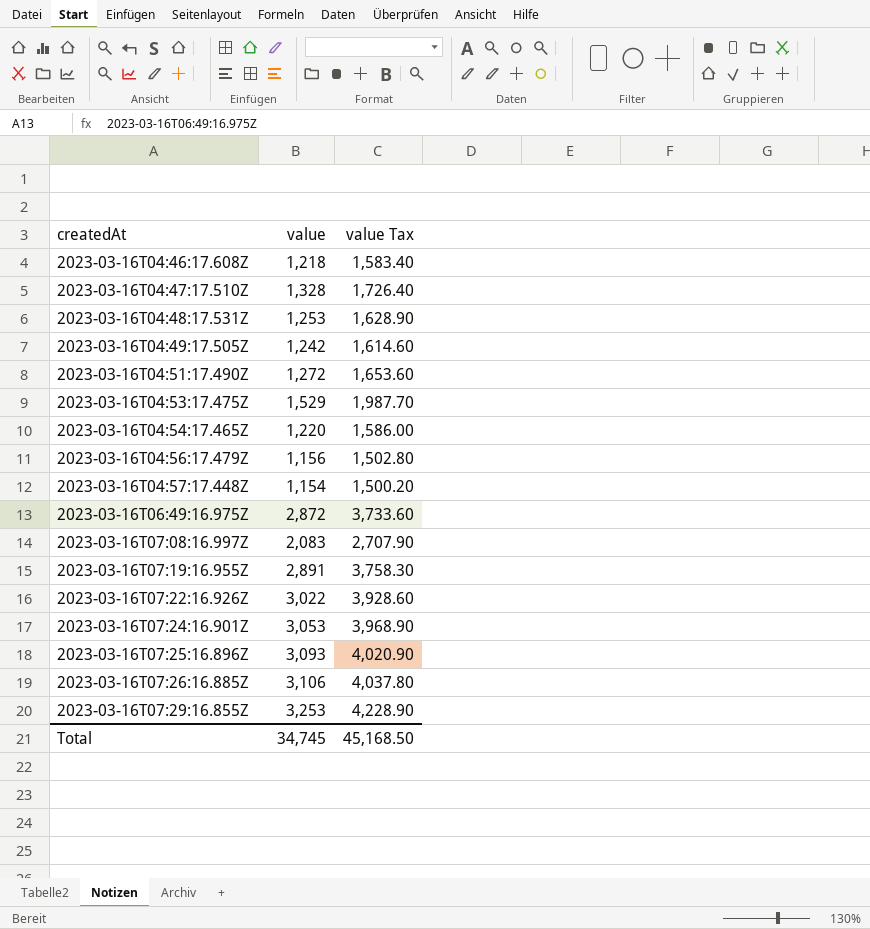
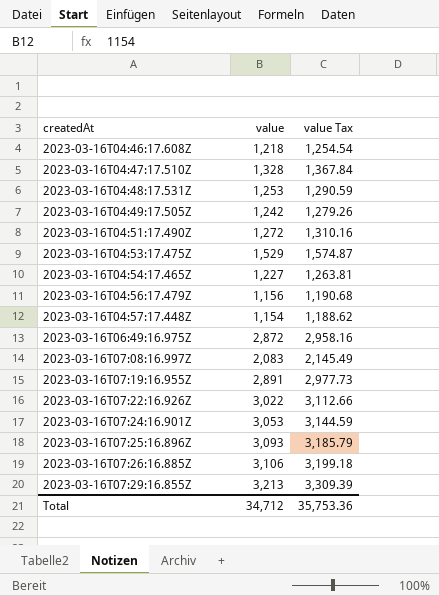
column value Tax | formula: [value] * 1.3 -> [value] * 1.03
2023-03-16T04:54:17.465Z | value: 1,220 -> 1,227
2023-03-16T07:29:16.855Z | value: 3,253 -> 3,213
Total | value: 34,745 -> 34,712
Total | value Tax: 45,168.50 -> 35,753.36

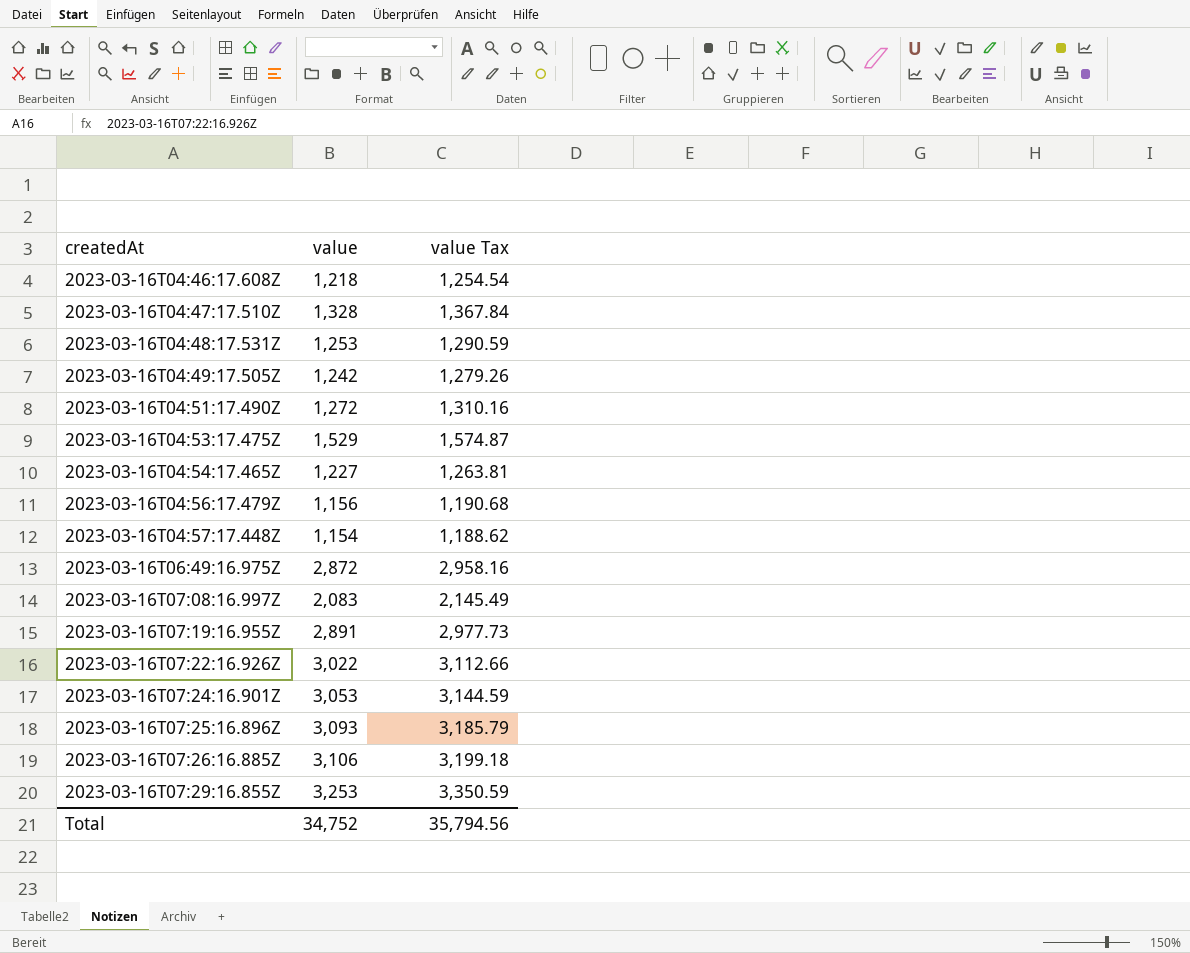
2023-03-16T07:29:16.855Z | value: 3,213 -> 3,253
2023-03-16T07:29:16.855Z | value Tax: 3,309.39 -> 3,350.59
Total | value: 34,712 -> 34,752
Total | value Tax: 35,753.36 -> 35,794.56

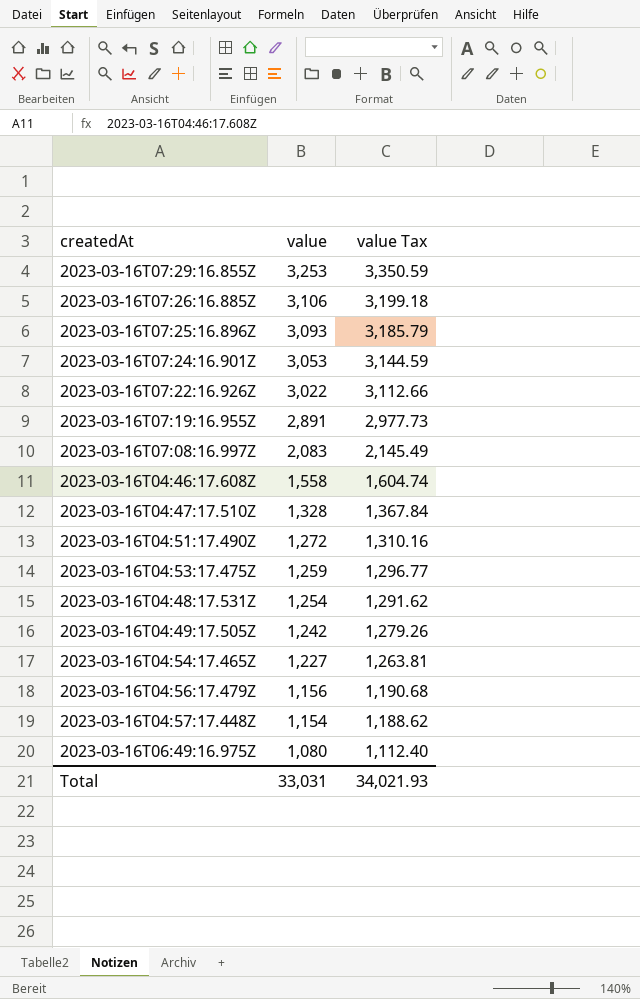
row order: createdAt ascending -> value descending
2023-03-16T04:46:17.608Z | value: 1,218 -> 1,558
2023-03-16T04:46:17.608Z | value Tax: 1,254.54 -> 1,604.74
2023-03-16T04:53:17.475Z | value: 1,529 -> 1,259
2023-03-16T04:53:17.475Z | value Tax: 1,574.87 -> 1,296.77
2023-03-16T04:48:17.531Z | value: 1,253 -> 1,254
2023-03-16T04:48:17.531Z | value Tax: 1,290.59 -> 1,291.62
2023-03-16T06:49:16.975Z | value: 2,872 -> 1,080
2023-03-16T06:49:16.975Z | value Tax: 2,958.16 -> 1,112.40
Total | value: 34,752 -> 33,031
Total | value Tax: 35,794.56 -> 34,021.93

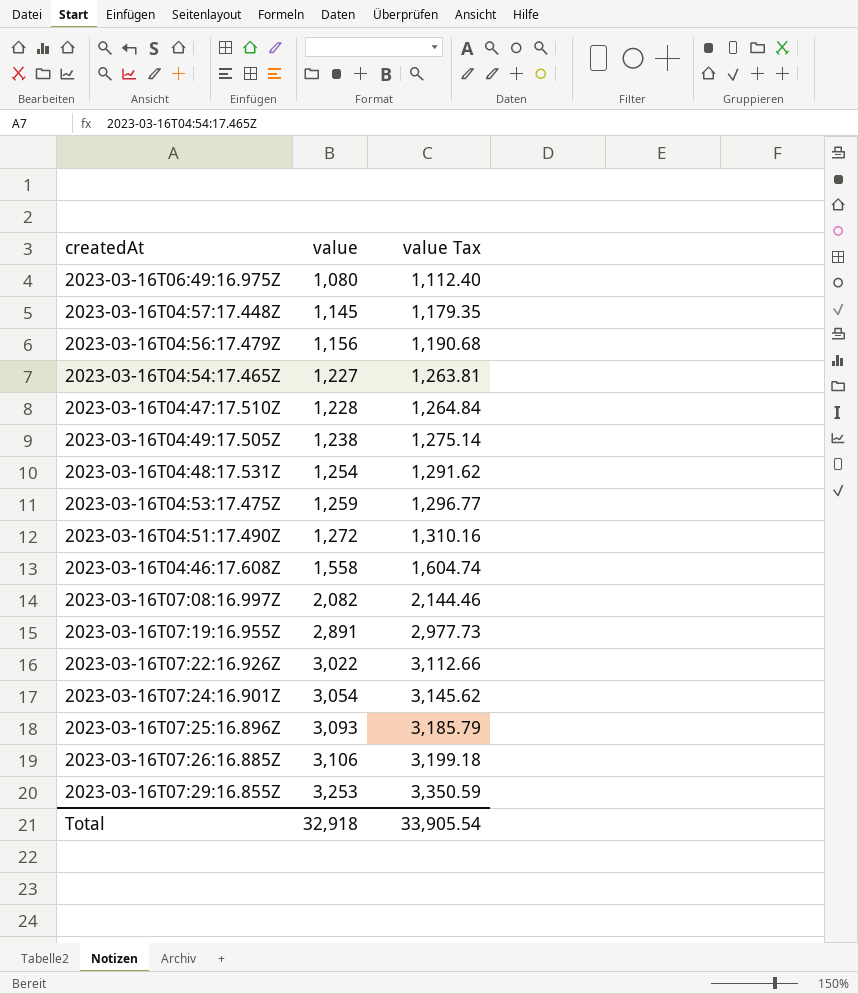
row order: value descending -> value ascending
2023-03-16T04:57:17.448Z | value: 1,154 -> 1,145
2023-03-16T04:57:17.448Z | value Tax: 1,188.62 -> 1,179.35
2023-03-16T04:47:17.510Z | value: 1,328 -> 1,228
2023-03-16T04:47:17.510Z | value Tax: 1,367.84 -> 1,264.84
2023-03-16T04:49:17.505Z | value: 1,242 -> 1,238
2023-03-16T04:49:17.505Z | value Tax: 1,279.26 -> 1,275.14
2023-03-16T07:08:16.997Z | value: 2,083 -> 2,082
2023-03-16T07:08:16.997Z | value Tax: 2,145.49 -> 2,144.46
2023-03-16T07:24:16.901Z | value: 3,053 -> 3,054
2023-03-16T07:24:16.901Z | value Tax: 3,144.59 -> 3,145.62
Total | value: 33,031 -> 32,918
Total | value Tax: 34,021.93 -> 33,905.54

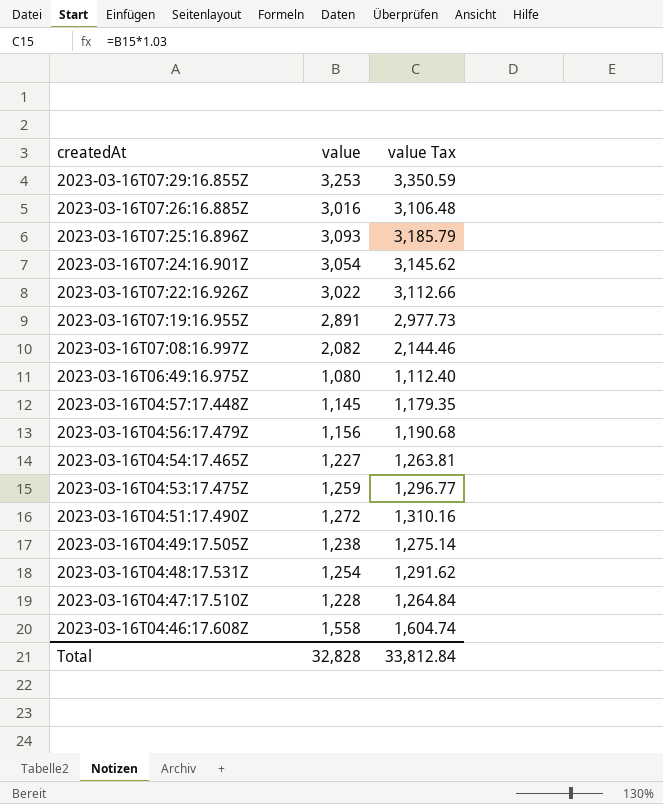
row order: value ascending -> createdAt descending
2023-03-16T07:26:16.885Z | value: 3,106 -> 3,016
2023-03-16T07:26:16.885Z | value Tax: 3,199.18 -> 3,106.48
Total | value: 32,918 -> 32,828
Total | value Tax: 33,905.54 -> 33,812.84

